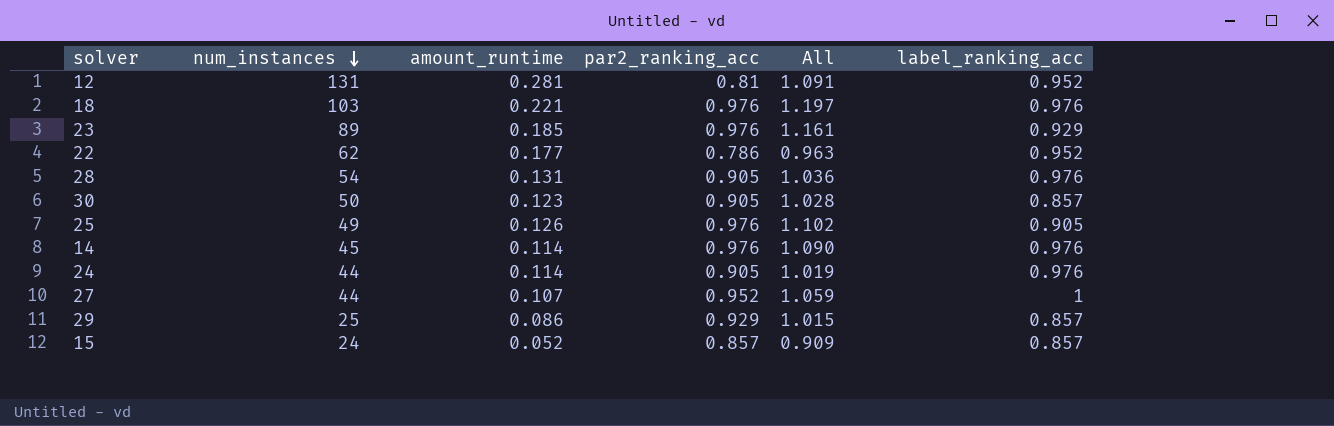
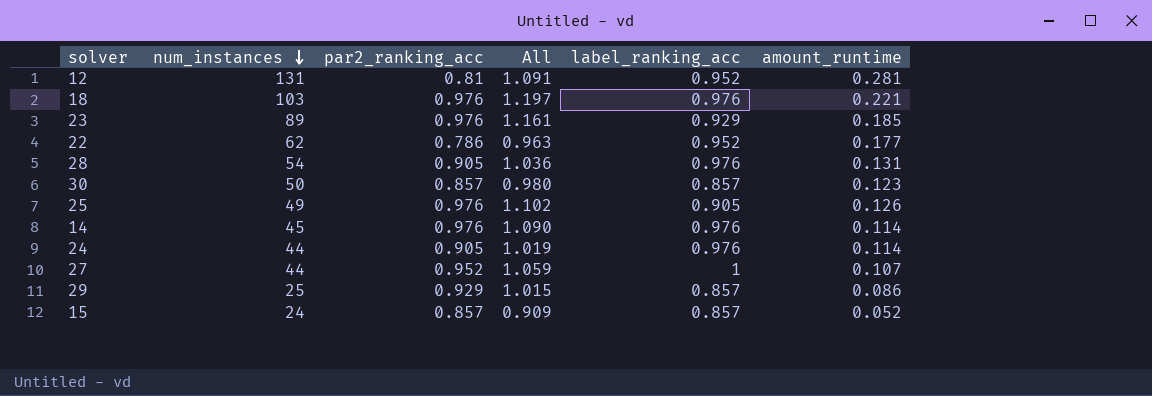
column amount_runtime | position: 3 -> 6
30 | par2_ranking_acc: 0.905 -> 0.857
30 | All: 1.028 -> 0.980

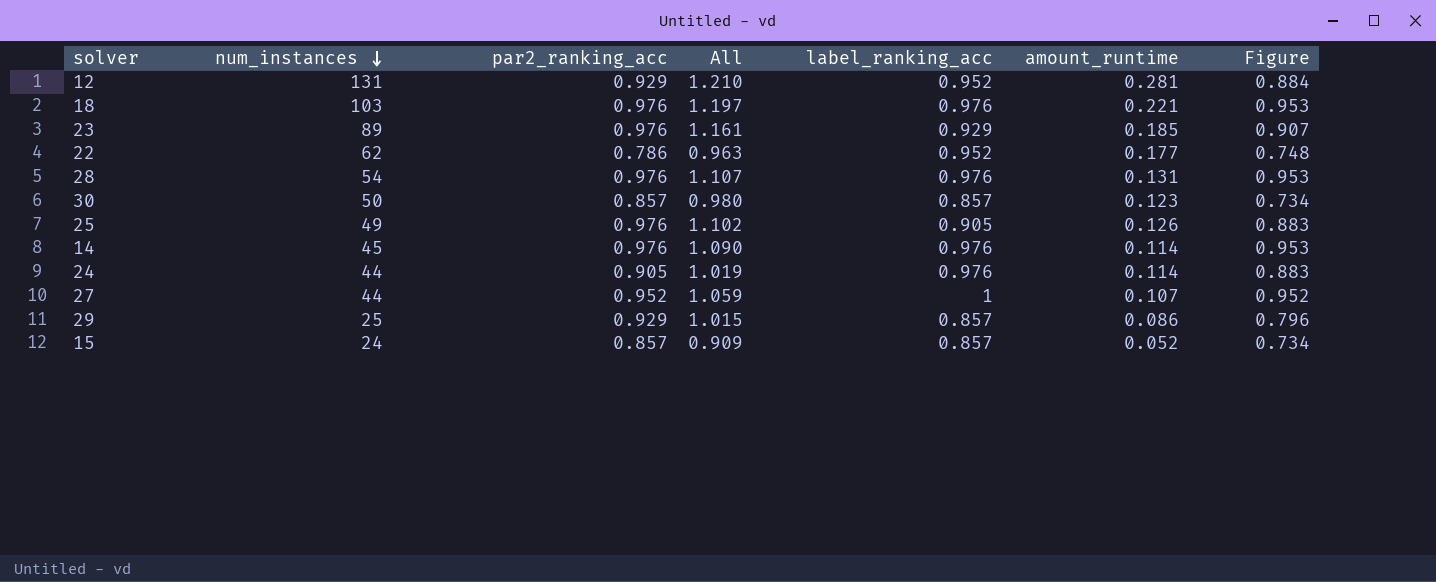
column Figure | formula: none -> [par2_ranking_acc] * [label_ranking_acc]
12 | par2_ranking_acc: 0.81 -> 0.929
12 | All: 1.091 -> 1.210
28 | par2_ranking_acc: 0.905 -> 0.976
28 | All: 1.036 -> 1.107

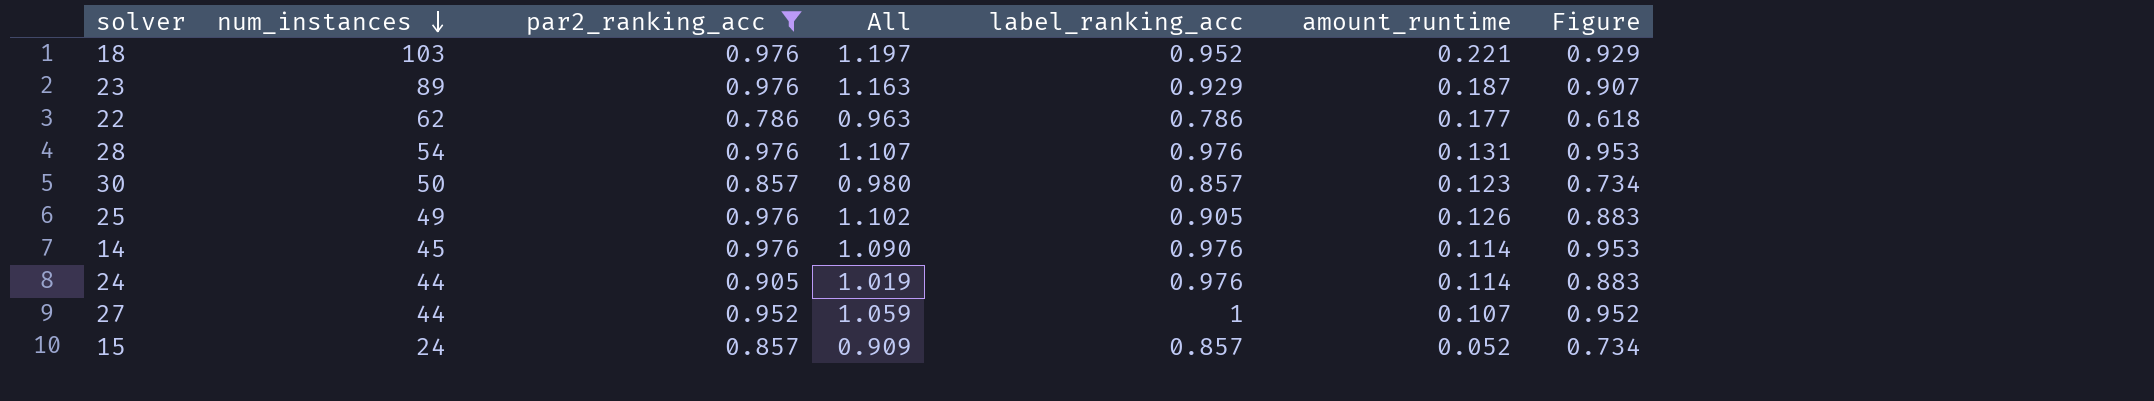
filter: none -> par2_ranking_acc != 0.929
18 | label_ranking_acc: 0.976 -> 0.952
18 | Figure: 0.953 -> 0.929
23 | All: 1.161 -> 1.163
23 | amount_runtime: 0.185 -> 0.187
22 | label_ranking_acc: 0.952 -> 0.786
22 | Figure: 0.748 -> 0.618

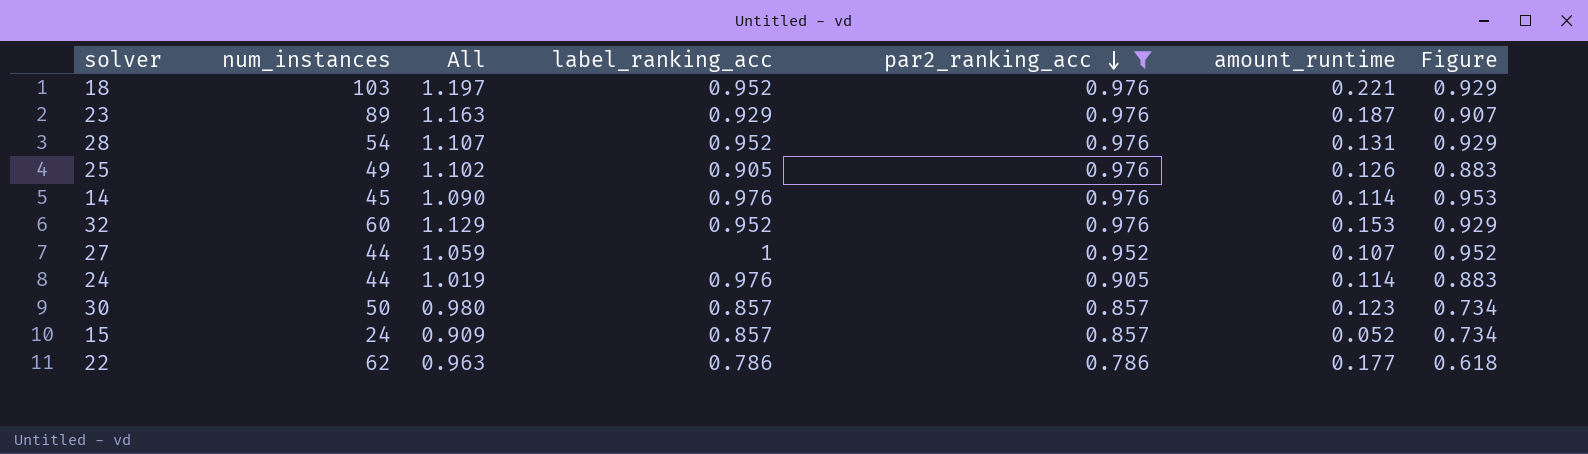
row order: num_instances descending -> par2_ranking_acc descending
column par2_ranking_acc | position: 3 -> 5
28 | label_ranking_acc: 0.976 -> 0.952
28 | Figure: 0.953 -> 0.929
row 32: none -> 60 | 1.129 | 0.952 | 0.976 | 0.153 | 0.929

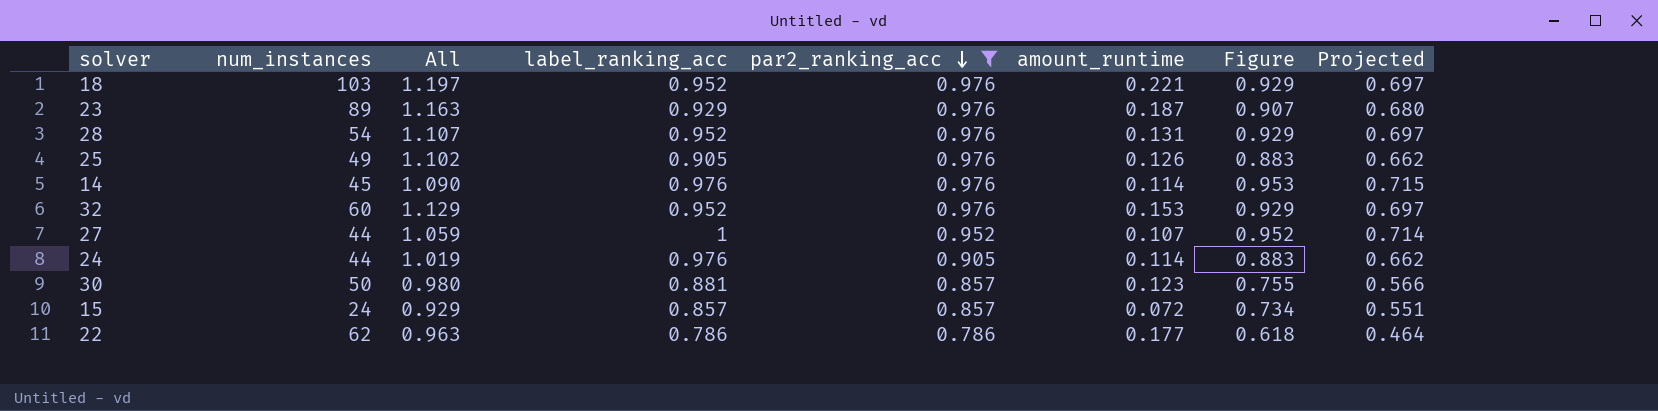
column Projected | formula: none -> [Figure] * 0.75
30 | label_ranking_acc: 0.857 -> 0.881
30 | Figure: 0.734 -> 0.755
15 | All: 0.909 -> 0.929
15 | amount_runtime: 0.052 -> 0.072

